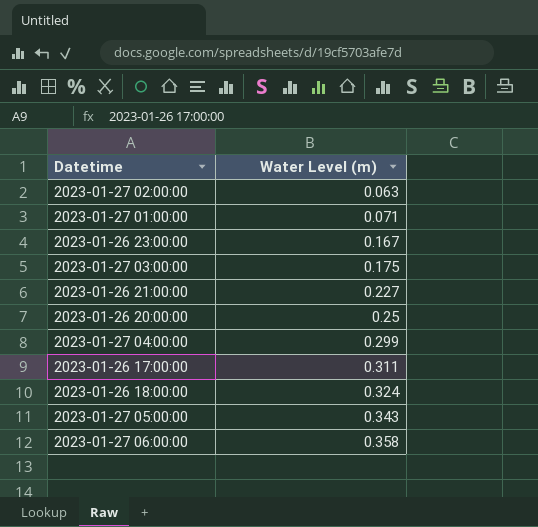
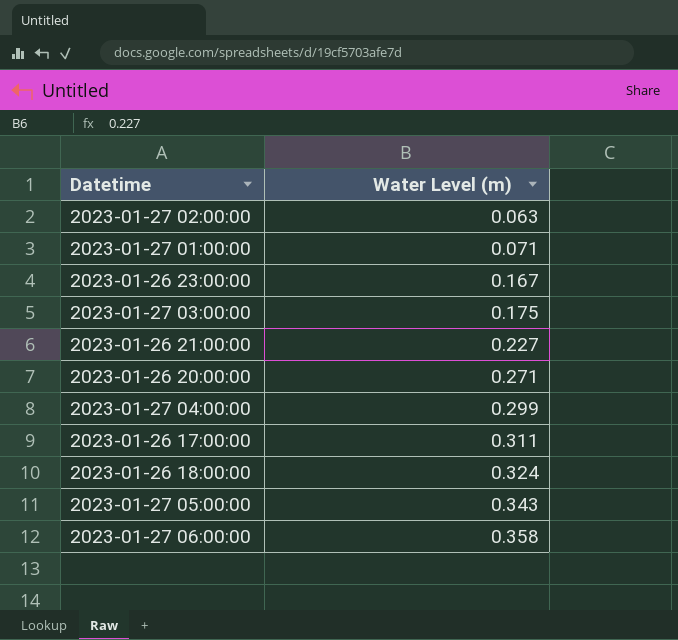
2023-01-26 20:00:00 | Water Level (m): 0.25 -> 0.271

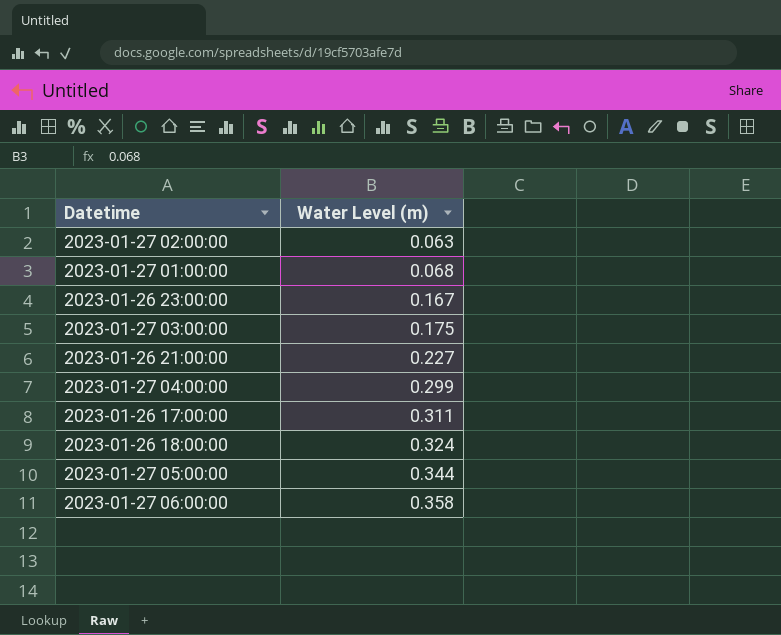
row 2023-01-26 20:00:00: 0.271 -> none
2023-01-27 01:00:00 | Water Level (m): 0.071 -> 0.068
2023-01-27 05:00:00 | Water Level (m): 0.343 -> 0.344

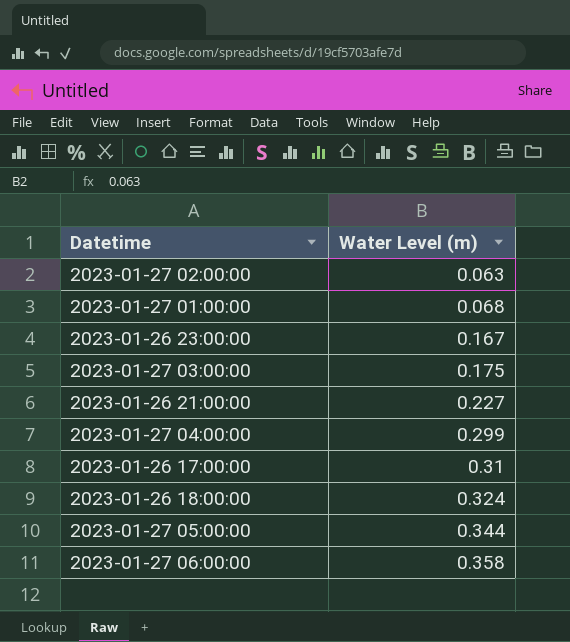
2023-01-26 17:00:00 | Water Level (m): 0.311 -> 0.31

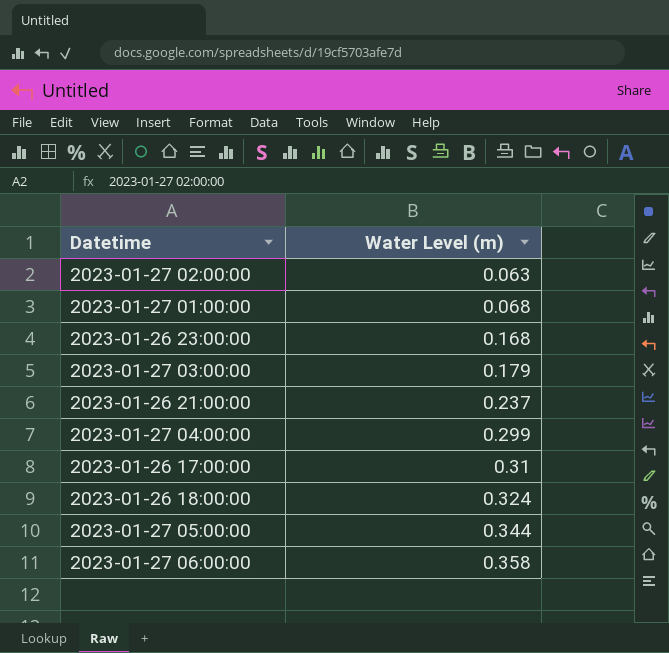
2023-01-26 23:00:00 | Water Level (m): 0.167 -> 0.168
2023-01-27 03:00:00 | Water Level (m): 0.175 -> 0.179
2023-01-26 21:00:00 | Water Level (m): 0.227 -> 0.237

